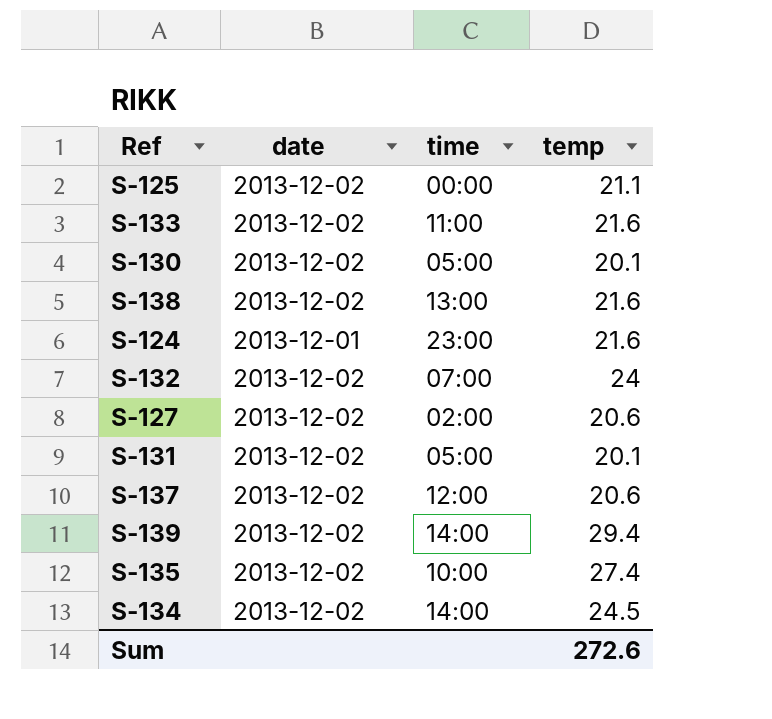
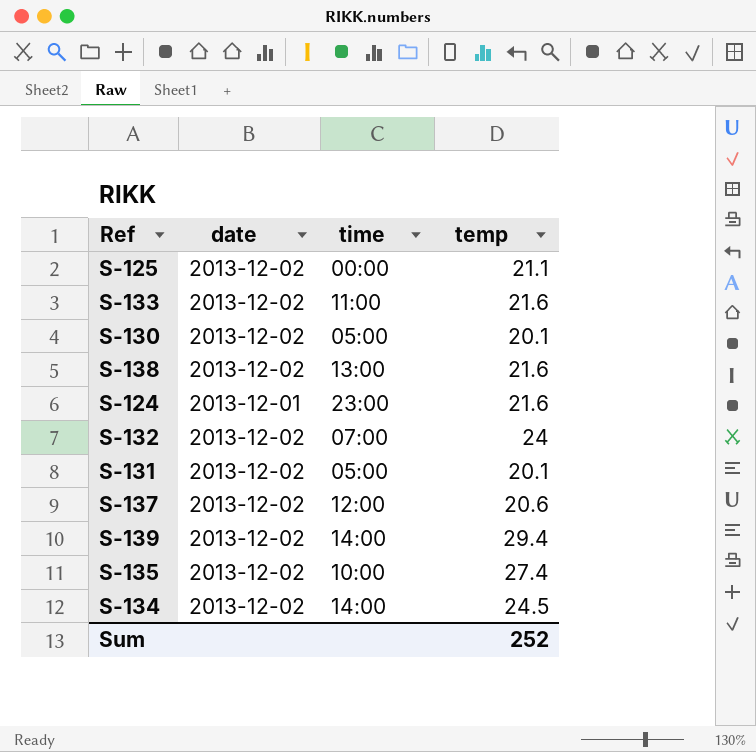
row S-127: 2013-12-02 | 02:00 | 20.6 -> none
Sum | temp: 272.6 -> 252

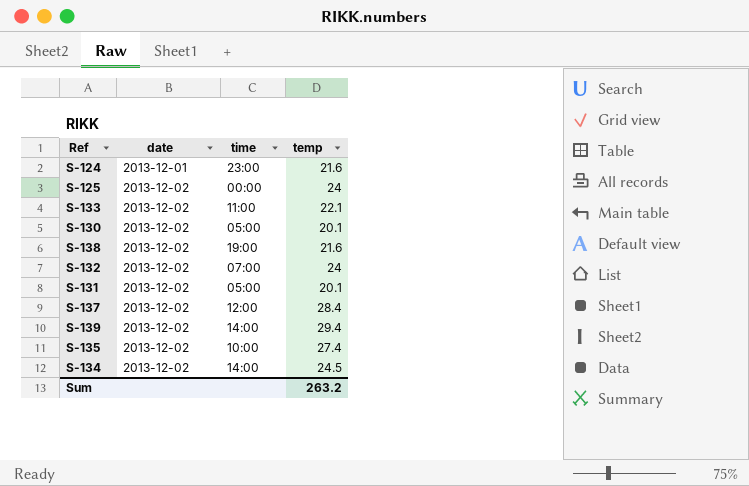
row order: none -> date ascending
S-125 | temp: 21.1 -> 24
S-133 | temp: 21.6 -> 22.1
S-138 | time: 13:00 -> 19:00
S-137 | temp: 20.6 -> 28.4
Sum | temp: 252 -> 263.2

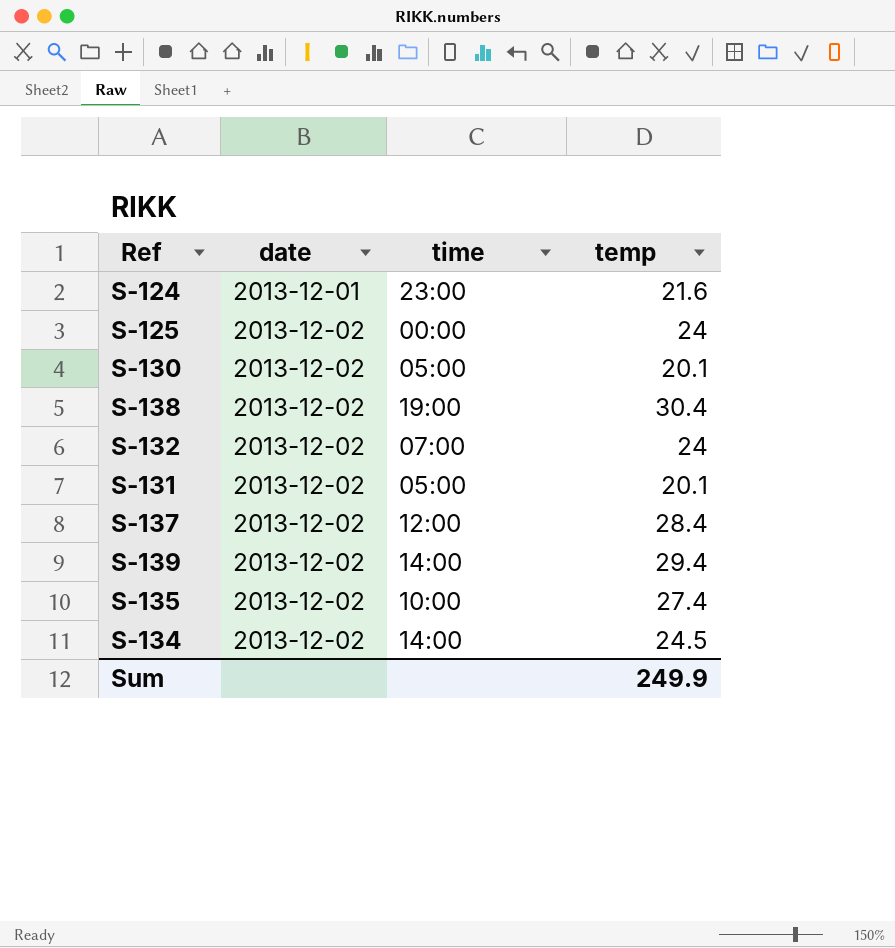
row S-133: 2013-12-02 | 11:00 | 22.1 -> none
S-138 | temp: 21.6 -> 30.4
Sum | temp: 263.2 -> 249.9

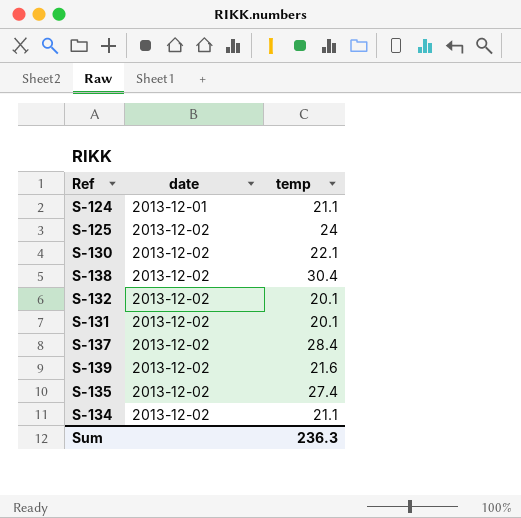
column time | position: 3 -> none
S-124 | temp: 21.6 -> 21.1
S-130 | temp: 20.1 -> 22.1
S-132 | temp: 24 -> 20.1
S-139 | temp: 29.4 -> 21.6
S-134 | temp: 24.5 -> 21.1
Sum | temp: 249.9 -> 236.3

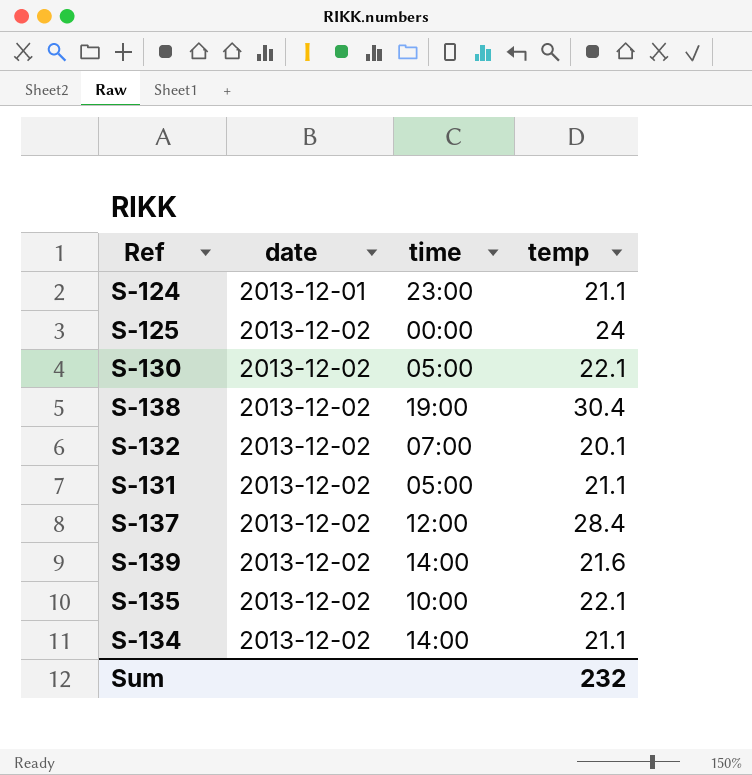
column time | position: none -> 3
S-131 | temp: 20.1 -> 21.1
S-135 | temp: 27.4 -> 22.1
Sum | temp: 236.3 -> 232

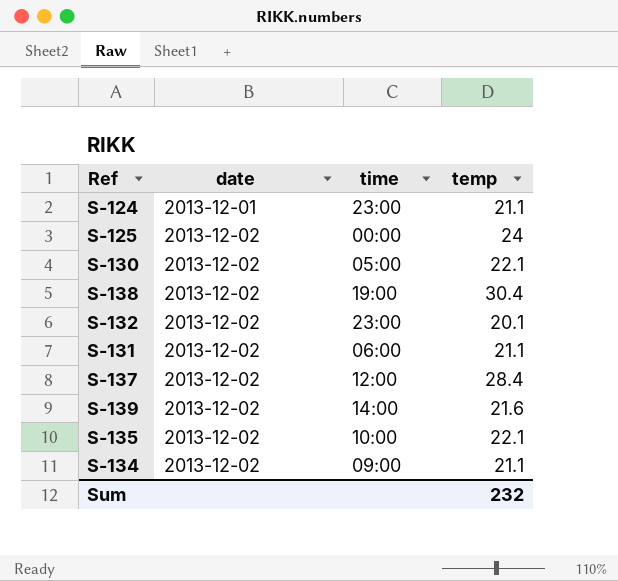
S-132 | time: 07:00 -> 23:00
S-131 | time: 05:00 -> 06:00
S-134 | time: 14:00 -> 09:00

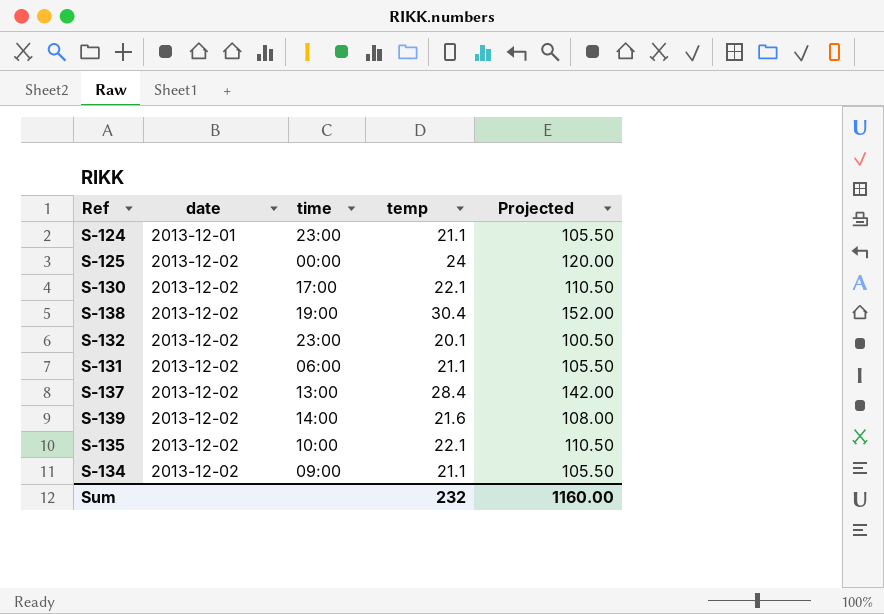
column Projected | formula: none -> [temp] * 5
S-130 | time: 05:00 -> 17:00
S-137 | time: 12:00 -> 13:00

